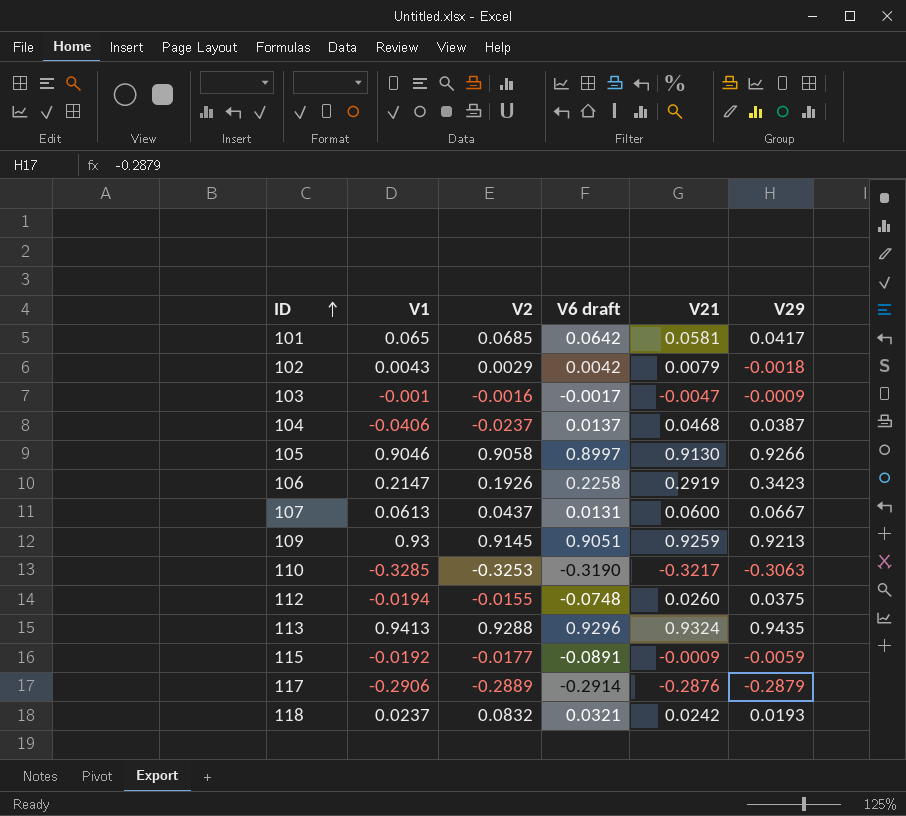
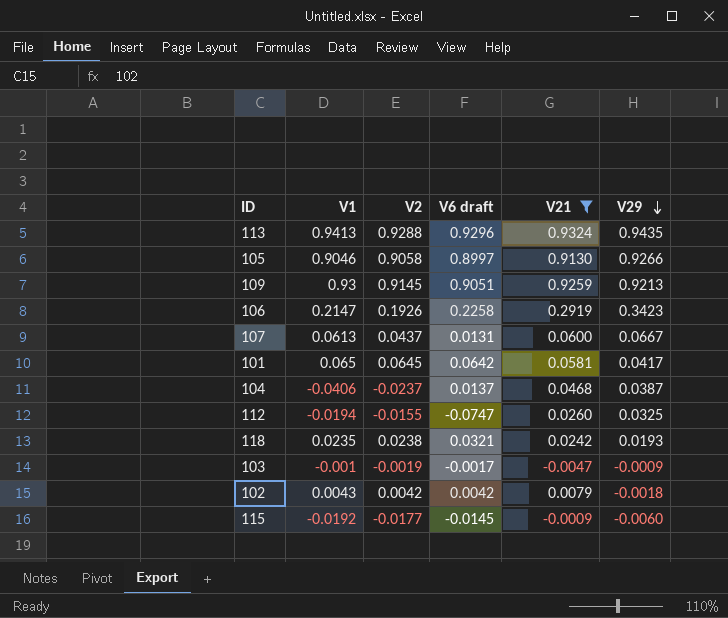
filter: none -> V21 >= -0.0047
row order: ID ascending -> V29 descending
101 | V2: 0.0685 -> 0.0645
112 | V6 draft: -0.0748 -> -0.0747
112 | V29: 0.0375 -> 0.0325
118 | V1: 0.0237 -> 0.0235
118 | V2: 0.0832 -> 0.0238
103 | V2: -0.0016 -> -0.0019
102 | V2: 0.0029 -> 0.0042
115 | V6 draft: -0.0891 -> -0.0145
115 | V29: -0.0059 -> -0.0060

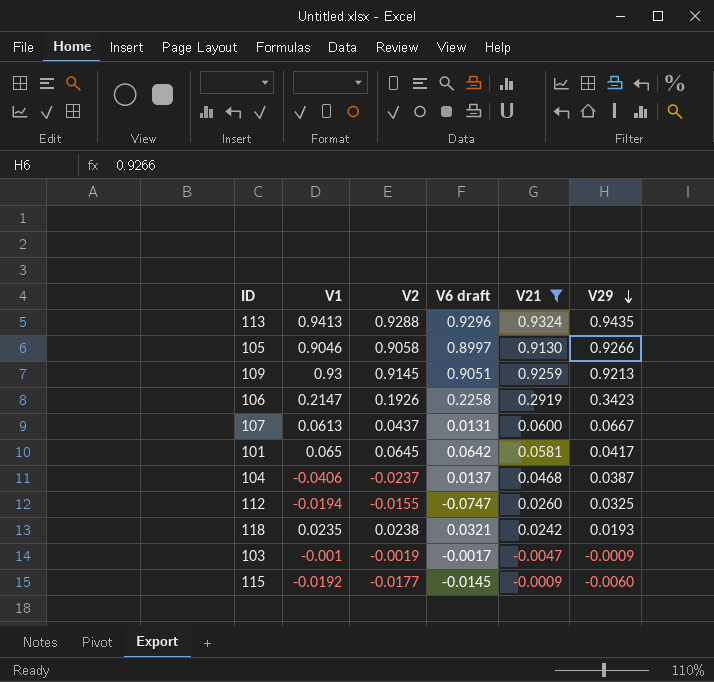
row 102: 0.0043 | 0.0042 | 0.0042 | 0.0079 | -0.0018 -> none

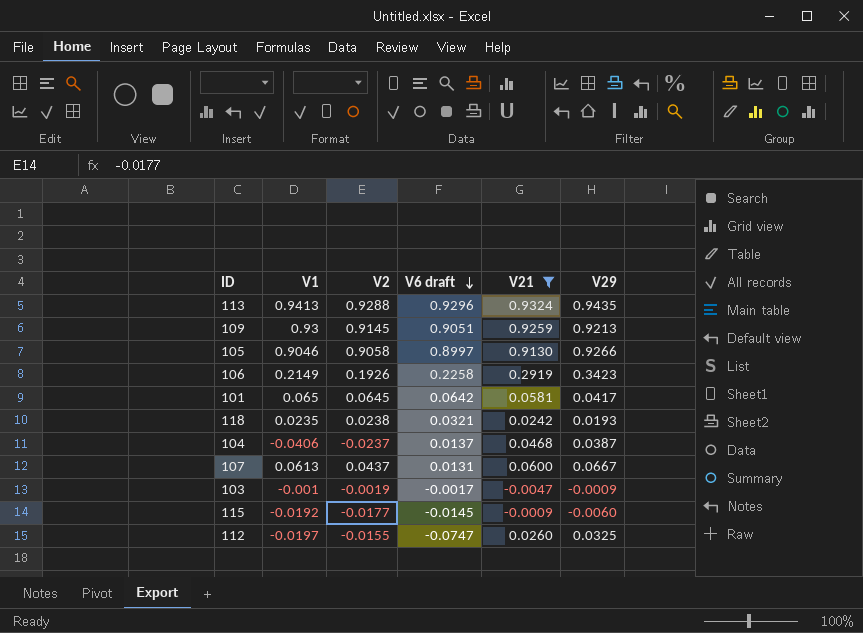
row order: V29 descending -> V6 draft descending
106 | V1: 0.2147 -> 0.2149
112 | V1: -0.0194 -> -0.0197

